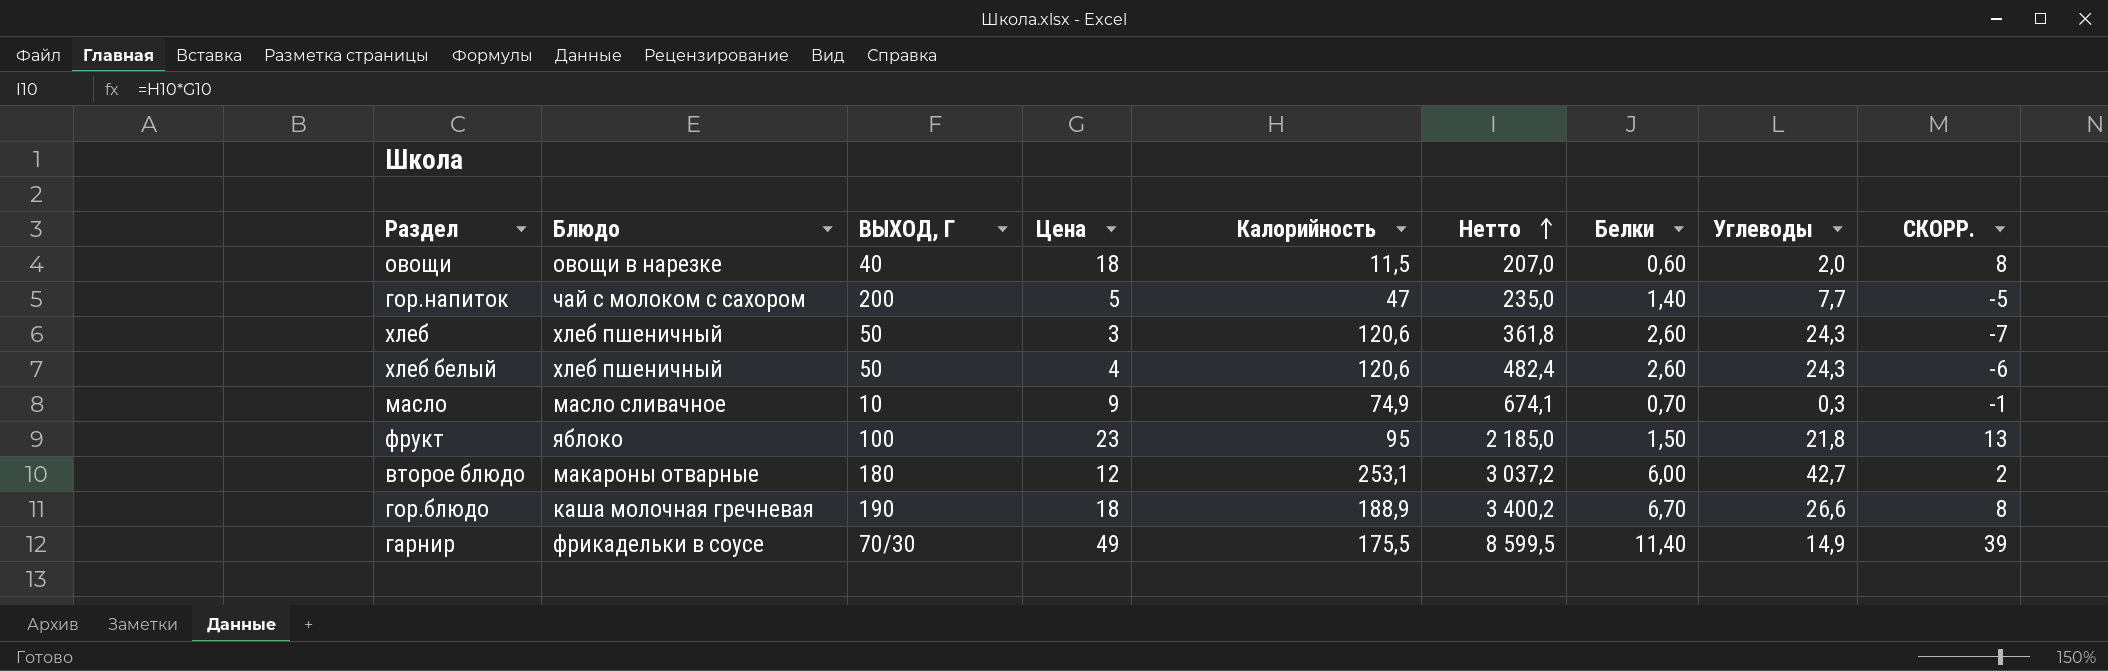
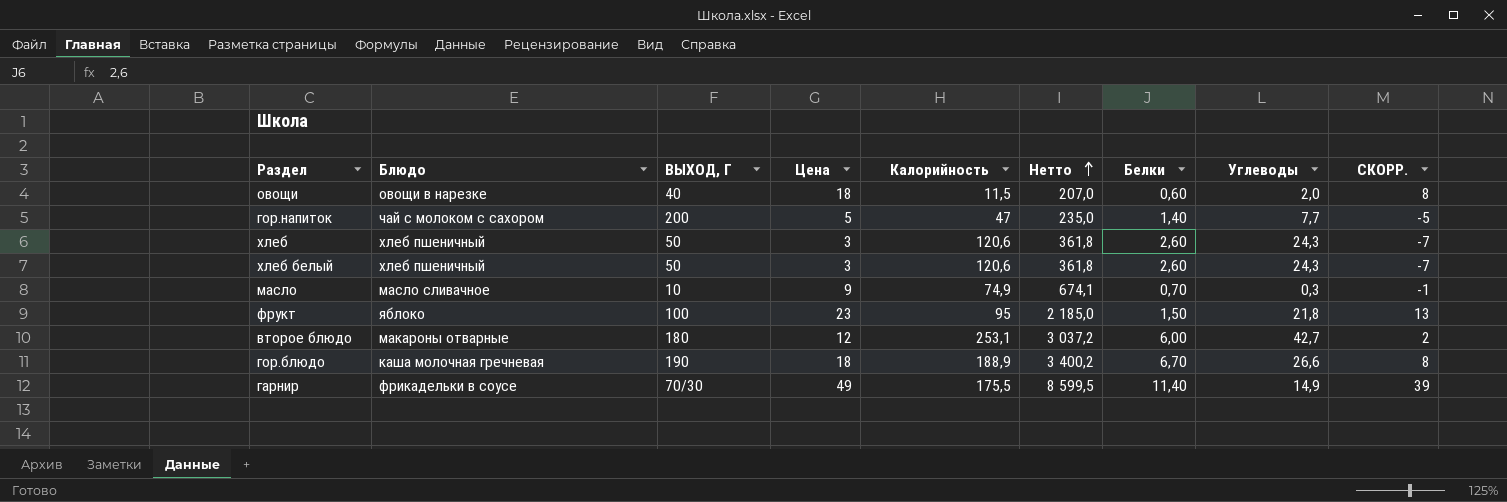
хлеб белый | Цена: 4 -> 3
хлеб белый | Нетто: 482,4 -> 361,8
хлеб белый | СКОРР.: -6 -> -7

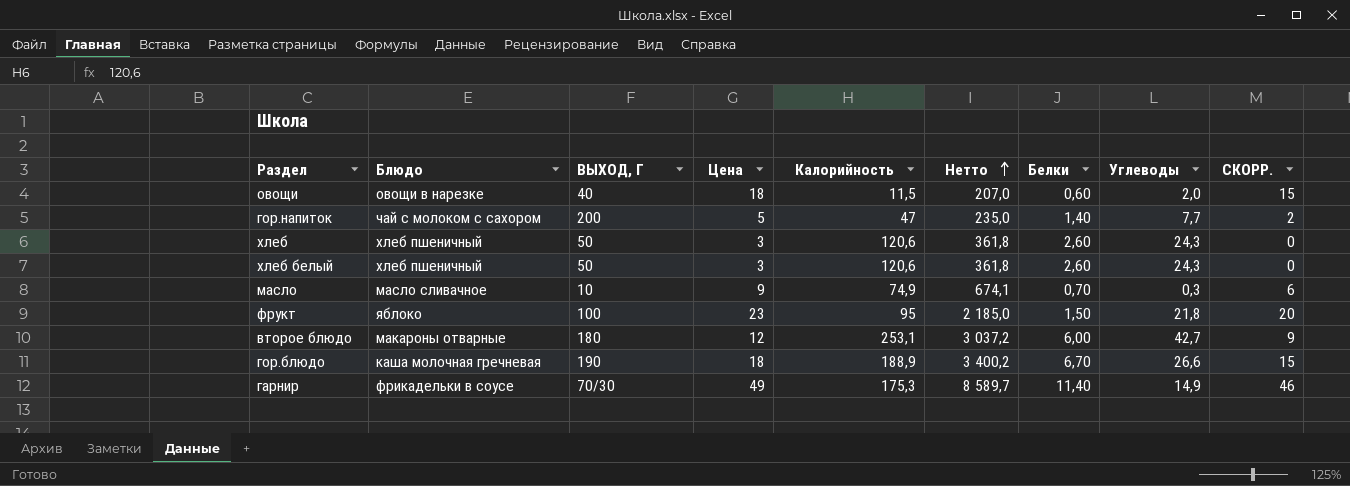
column СКОРР. | formula: [Цена] - 10 -> [Цена] - 3
гарнир | Калорийность: 175,5 -> 175,3
гарнир | Нетто: 8 599,5 -> 8 589,7

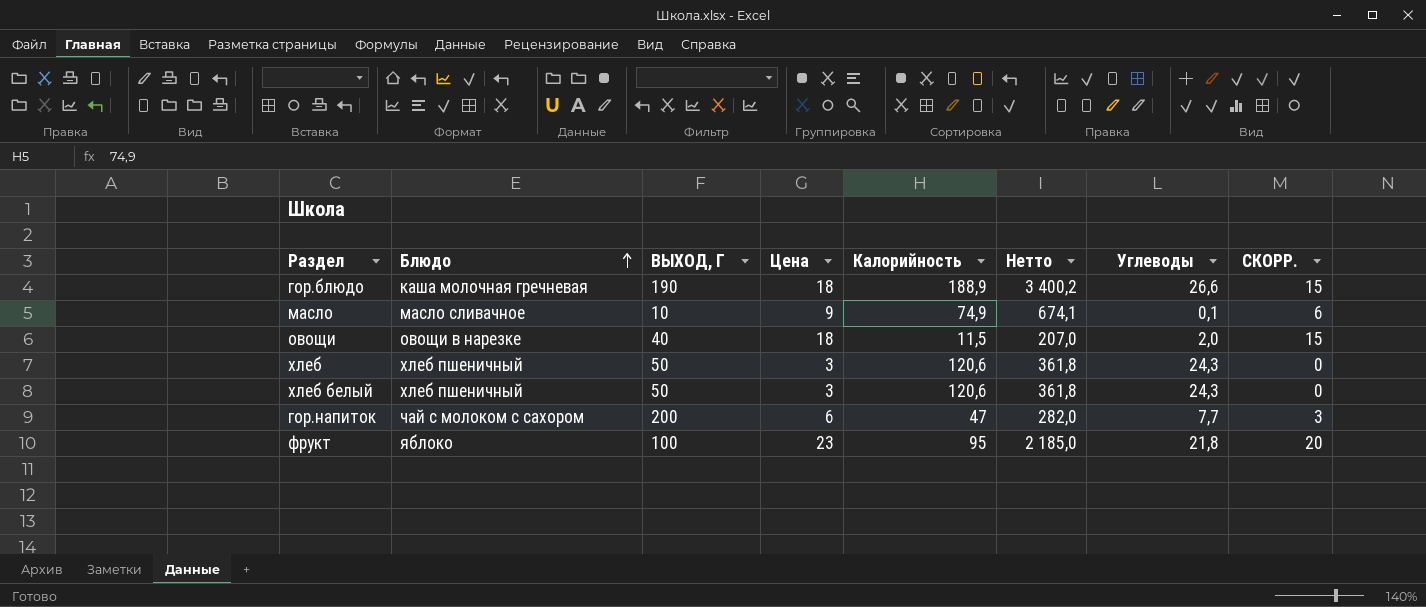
row order: Нетто ascending -> Блюдо ascending
column Белки | position: 7 -> none
row второе блюдо: макароны отварные | 180 | 12 | 253,1 | 3 037,2 | 6,00 | 42,7 | 9 -> none
row гарнир: фрикадельки в соусе | 70/30 | 49 | 175,3 | 8 589,7 | 11,40 | 14,9 | 46 -> none
масло | Углеводы: 0,3 -> 0,1
гор.напиток | Цена: 5 -> 6
гор.напиток | Нетто: 235,0 -> 282,0
гор.напиток | СКОРР.: 2 -> 3

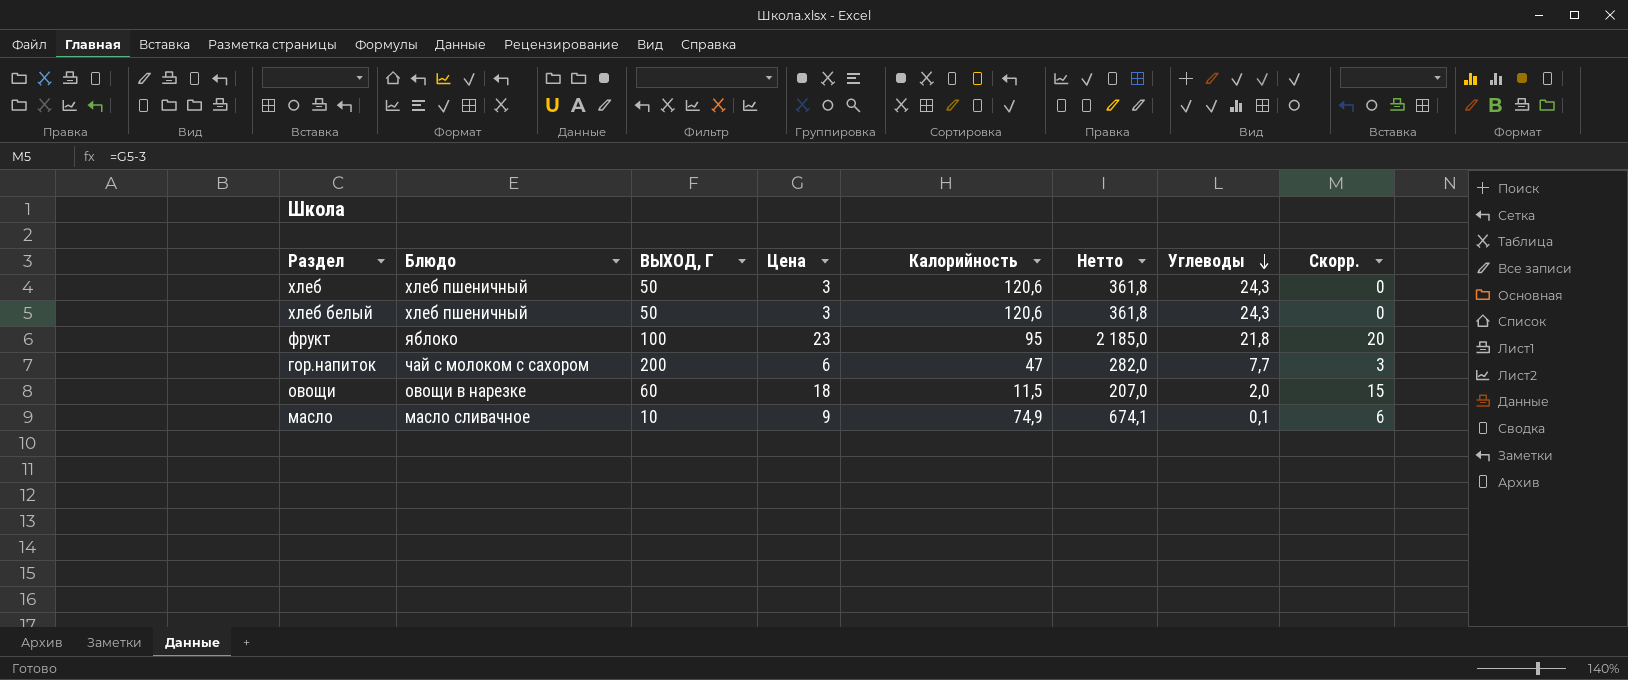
row order: Блюдо ascending -> Углеводы descending
column name: СКОРР. -> Скорр.
row гор.блюдо: каша молочная гречневая | 190 | 18 | 188,9 | 3 400,2 | 26,6 | 15 -> none
овощи | ВЫХОД, Г: 40 -> 60

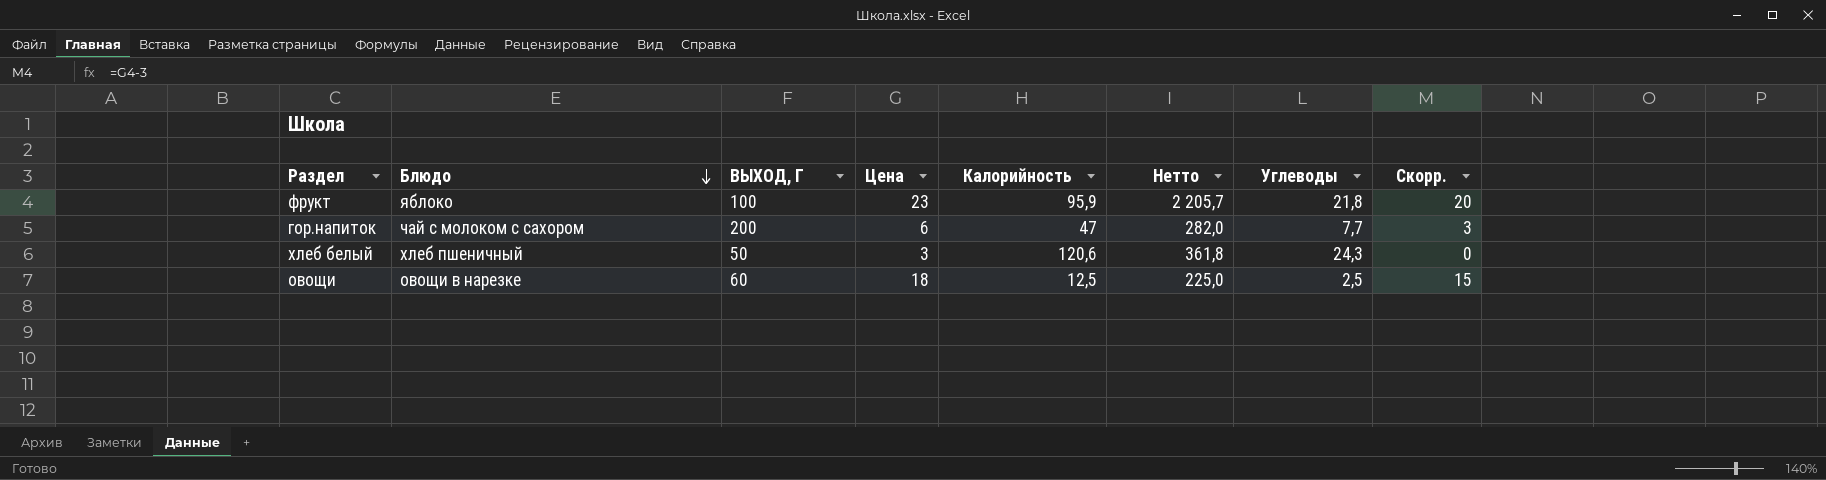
row order: Углеводы descending -> Блюдо descending
row хлеб: хлеб пшеничный | 50 | 3 | 120,6 | 361,8 | 24,3 | 0 -> none
row масло: масло сливачное | 10 | 9 | 74,9 | 674,1 | 0,1 | 6 -> none
фрукт | Калорийность: 95 -> 95,9
фрукт | Нетто: 2 185,0 -> 2 205,7
овощи | Калорийность: 11,5 -> 12,5
овощи | Нетто: 207,0 -> 225,0
овощи | Углеводы: 2,0 -> 2,5

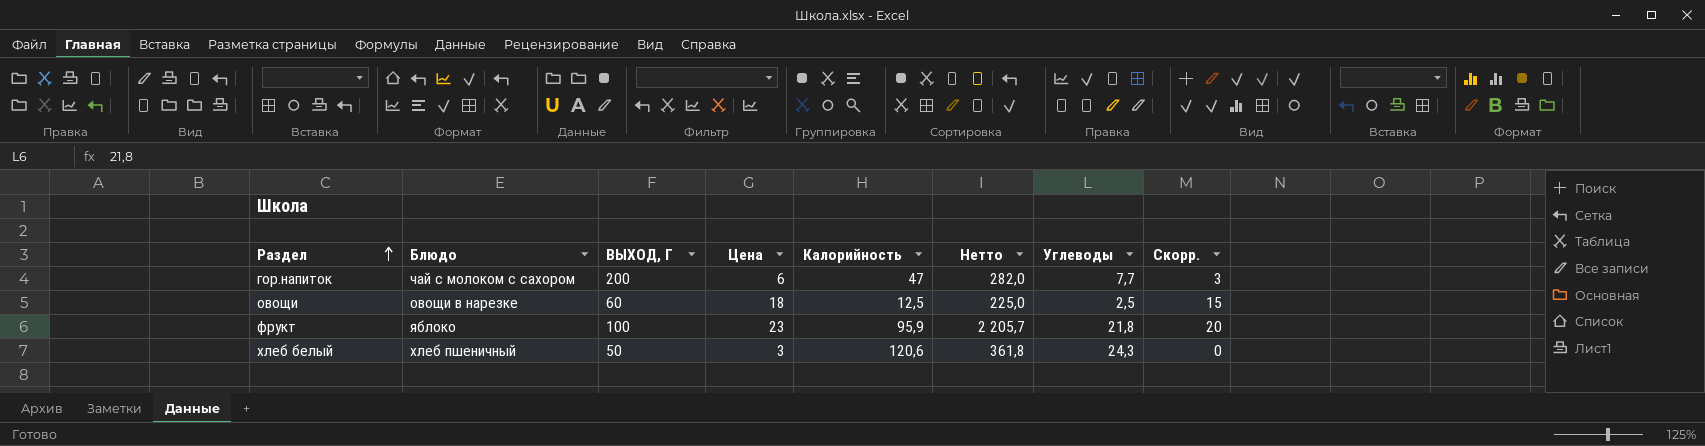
row order: Блюдо descending -> Раздел ascending

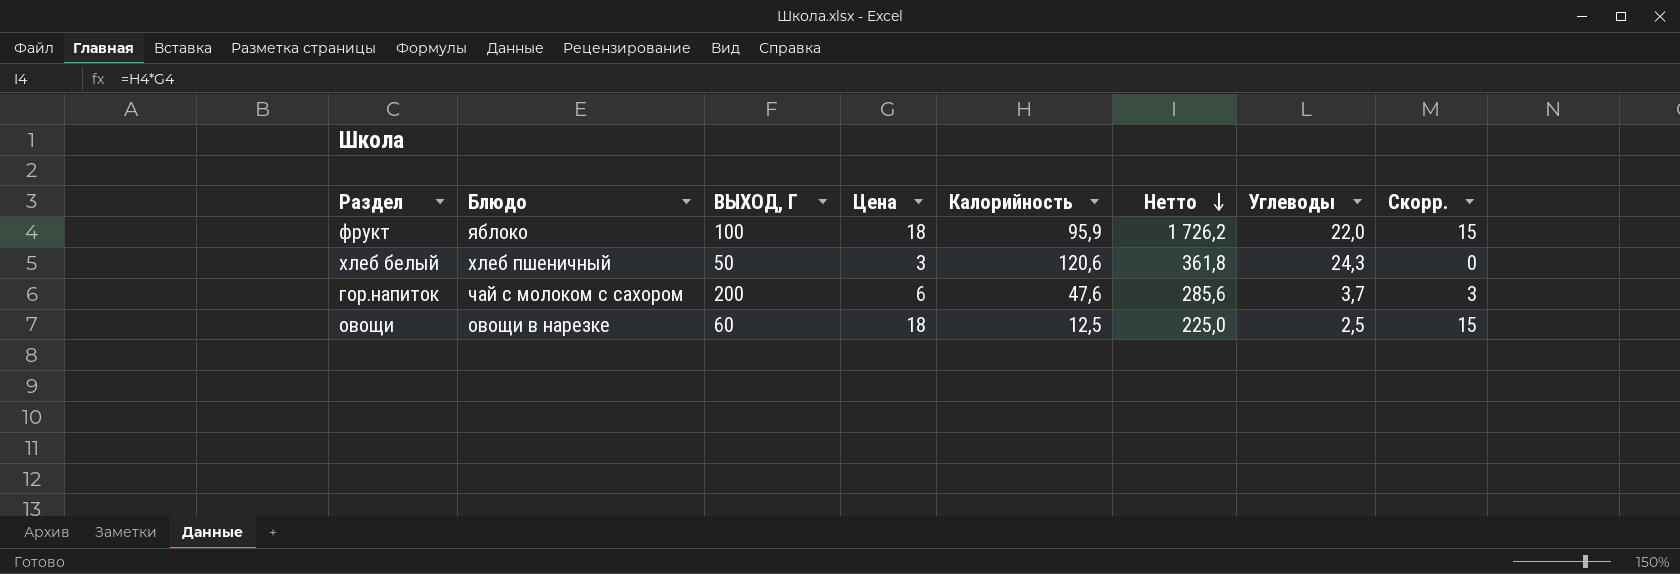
row order: Раздел ascending -> Нетто descending
фрукт | Цена: 23 -> 18
фрукт | Нетто: 2 205,7 -> 1 726,2
фрукт | Углеводы: 21,8 -> 22,0
фрукт | Скорр.: 20 -> 15
гор.напиток | Калорийность: 47 -> 47,6
гор.напиток | Нетто: 282,0 -> 285,6
гор.напиток | Углеводы: 7,7 -> 3,7

